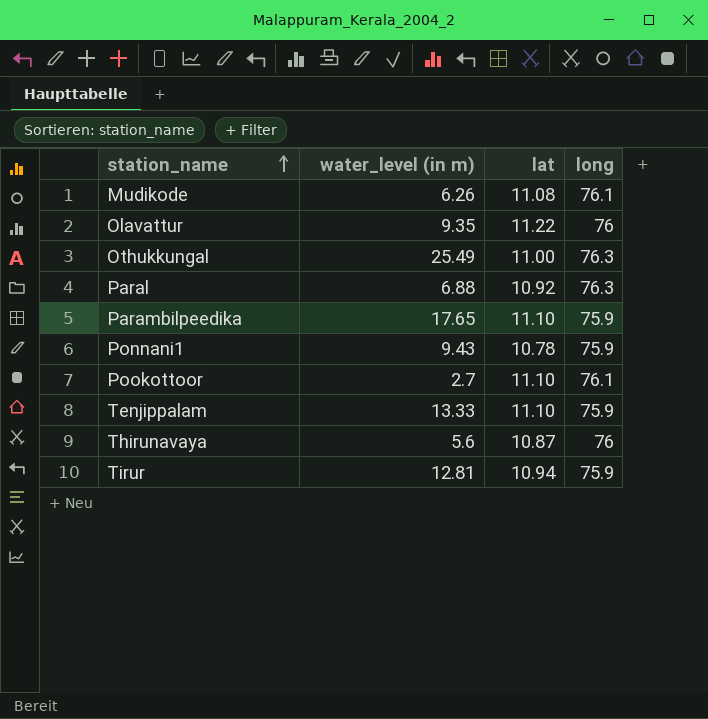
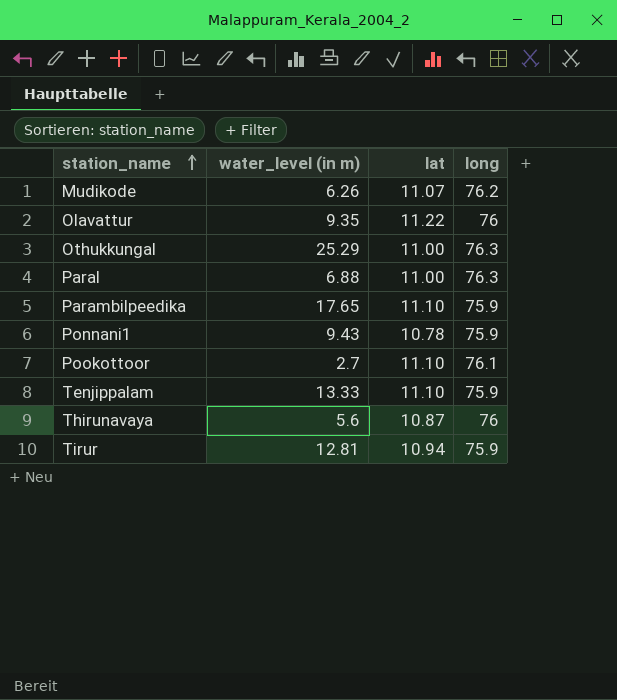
Mudikode | lat: 11.08 -> 11.07
Mudikode | long: 76.1 -> 76.2
Othukkungal | water_level (in m): 25.49 -> 25.29
Paral | lat: 10.92 -> 11.00

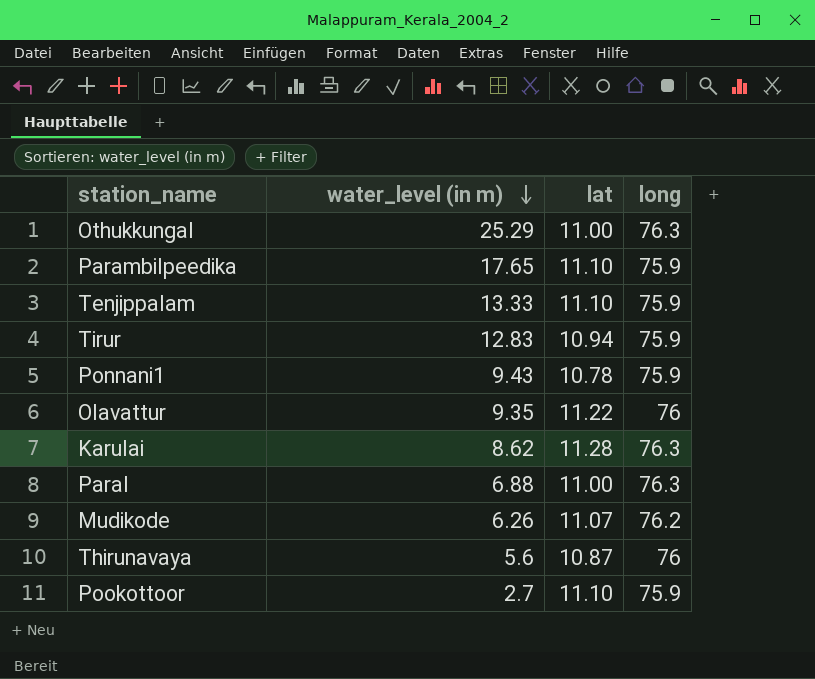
row order: station_name ascending -> water_level (in m) descending
Tirur | water_level (in m): 12.81 -> 12.83
row Karulai: none -> 8.62 | 11.28 | 76.3
Pookottoor | long: 76.1 -> 75.9

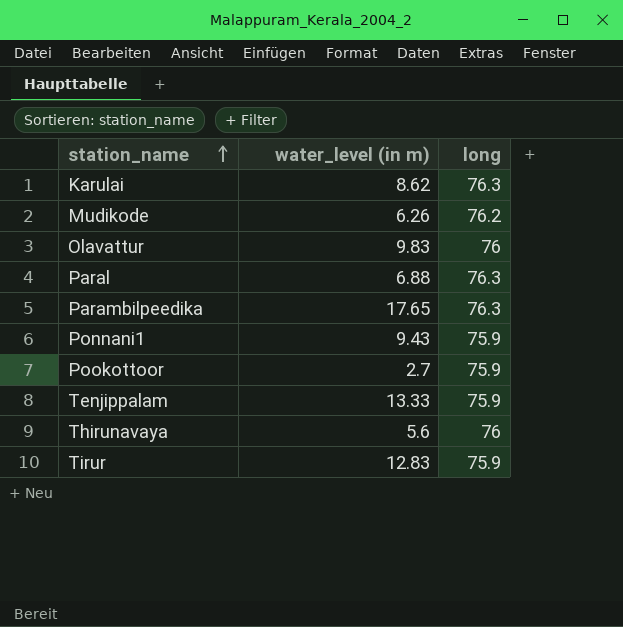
row order: water_level (in m) descending -> station_name ascending
column lat | position: 3 -> none
row Othukkungal: 25.29 | 11.00 | 76.3 -> none
Olavattur | water_level (in m): 9.35 -> 9.83
Parambilpeedika | long: 75.9 -> 76.3

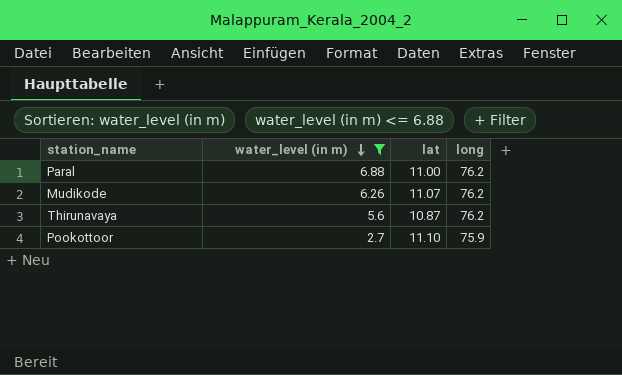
filter: none -> water_level (in m) <= 6.88
row order: station_name ascending -> water_level (in m) descending
column lat | position: none -> 3
Paral | long: 76.3 -> 76.2
Thirunavaya | long: 76 -> 76.2

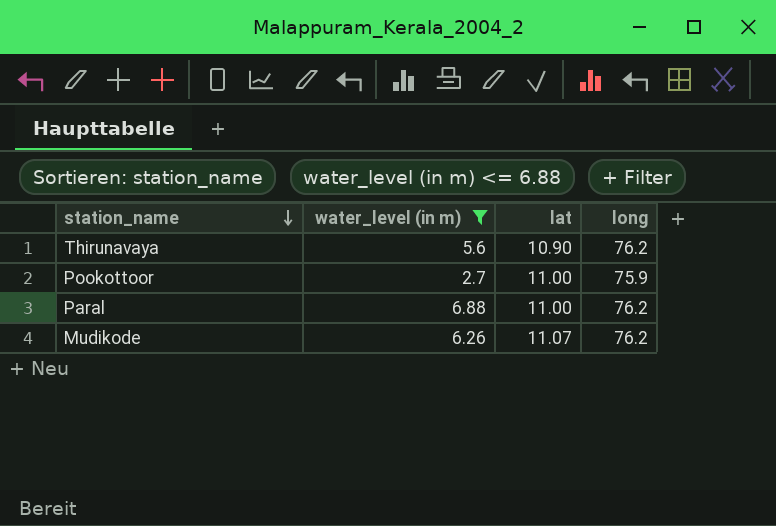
row order: water_level (in m) descending -> station_name descending
Thirunavaya | lat: 10.87 -> 10.90
Pookottoor | lat: 11.10 -> 11.00

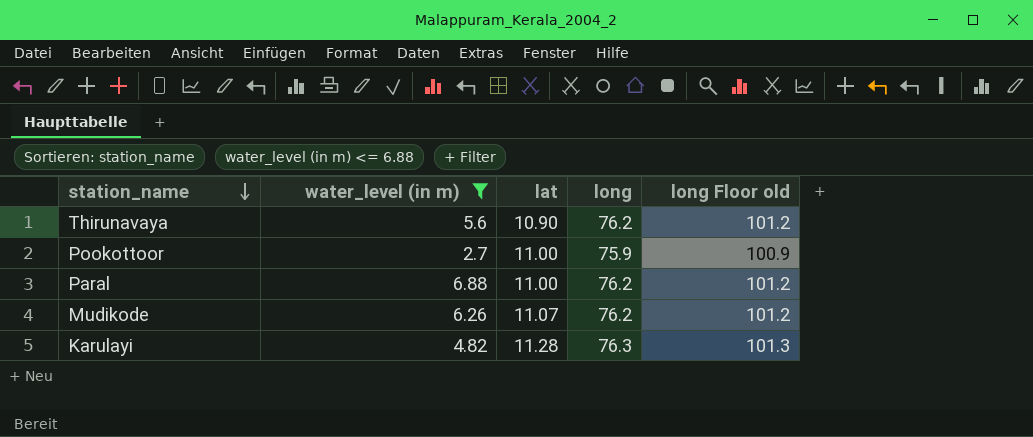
column long Floor old | formula: none -> [long] + 25
row Karulayi: none -> 4.82 | 11.28 | 76.3 | 101.3

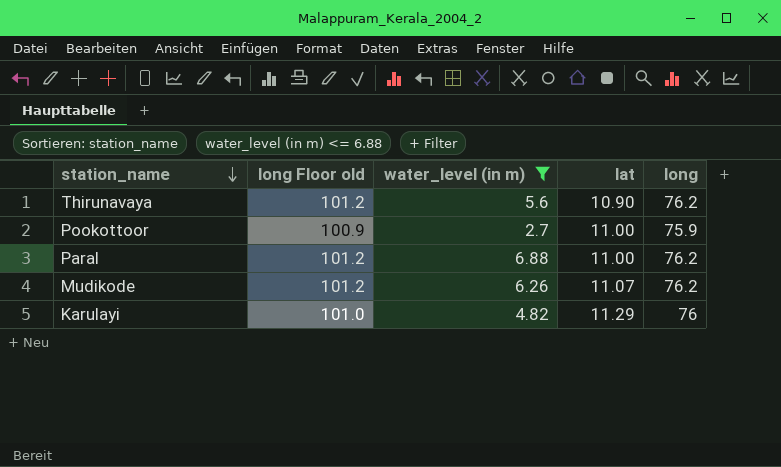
column long Floor old | position: 5 -> 2
Karulayi | long Floor old: 101.3 -> 101.0
Karulayi | lat: 11.28 -> 11.29
Karulayi | long: 76.3 -> 76

